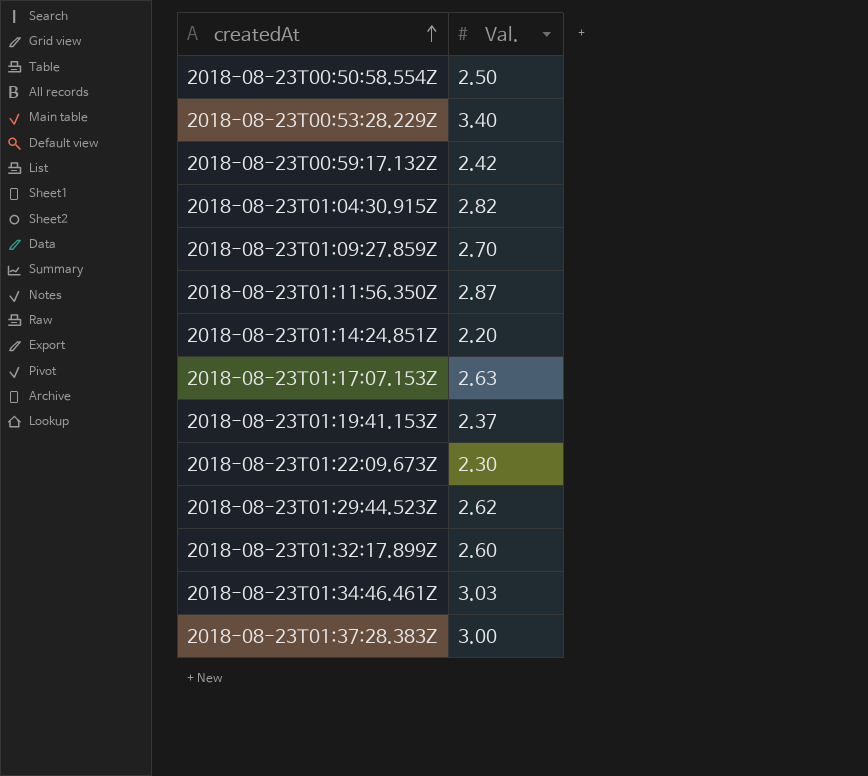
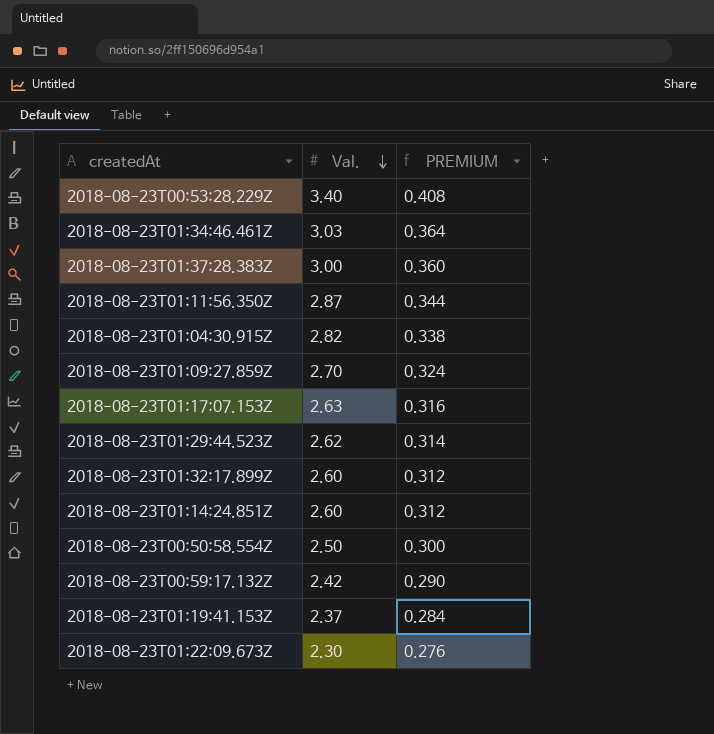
row order: createdAt ascending -> Val. descending
column PREMIUM | formula: none -> [Val.] * 0.12
2018-08-23T01:14:24.851Z | Val.: 2.20 -> 2.60

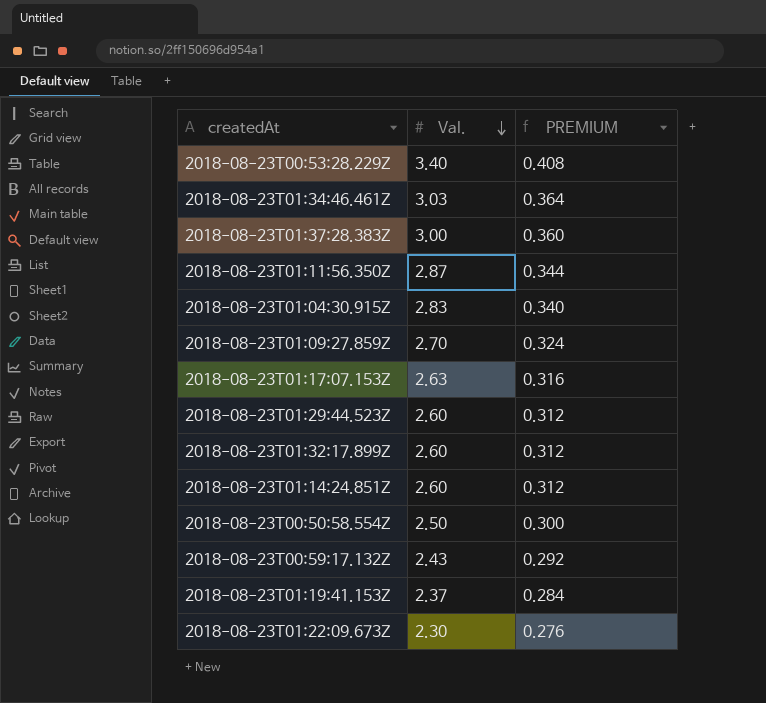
2018-08-23T01:04:30.915Z | Val.: 2.82 -> 2.83
2018-08-23T01:04:30.915Z | PREMIUM: 0.338 -> 0.340
2018-08-23T01:29:44.523Z | Val.: 2.62 -> 2.60
2018-08-23T01:29:44.523Z | PREMIUM: 0.314 -> 0.312
2018-08-23T00:59:17.132Z | Val.: 2.42 -> 2.43
2018-08-23T00:59:17.132Z | PREMIUM: 0.290 -> 0.292

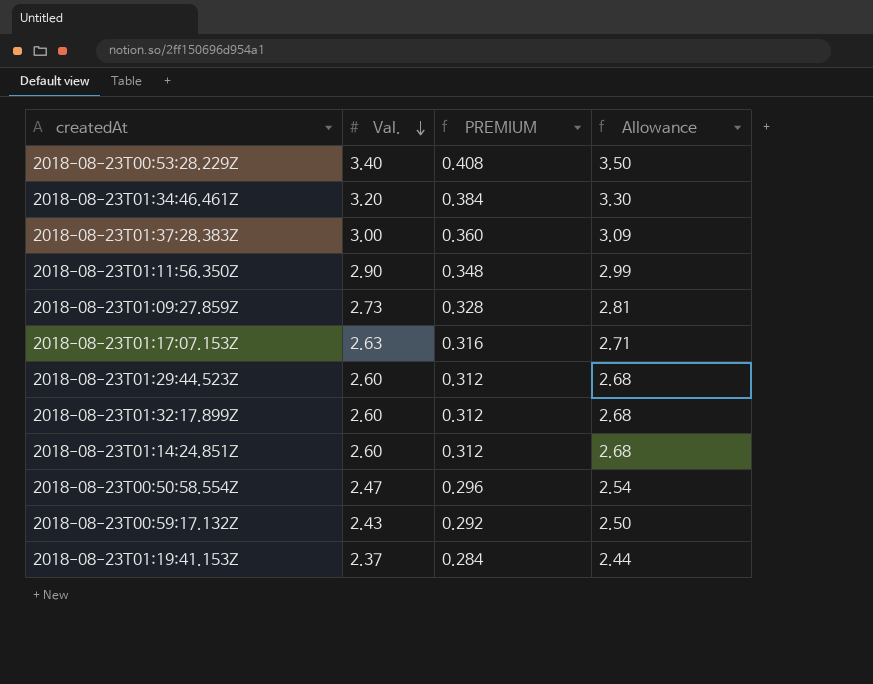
column Allowance | formula: none -> [Val.] * 1.03
row 2018-08-23T01:04:30.915Z: 2.83 | 0.340 -> none
row 2018-08-23T01:22:09.673Z: 2.30 | 0.276 -> none
2018-08-23T01:34:46.461Z | Val.: 3.03 -> 3.20
2018-08-23T01:34:46.461Z | PREMIUM: 0.364 -> 0.384
2018-08-23T01:11:56.350Z | Val.: 2.87 -> 2.90
2018-08-23T01:11:56.350Z | PREMIUM: 0.344 -> 0.348
2018-08-23T01:09:27.859Z | Val.: 2.70 -> 2.73
2018-08-23T01:09:27.859Z | PREMIUM: 0.324 -> 0.328
2018-08-23T00:50:58.554Z | Val.: 2.50 -> 2.47
2018-08-23T00:50:58.554Z | PREMIUM: 0.300 -> 0.296

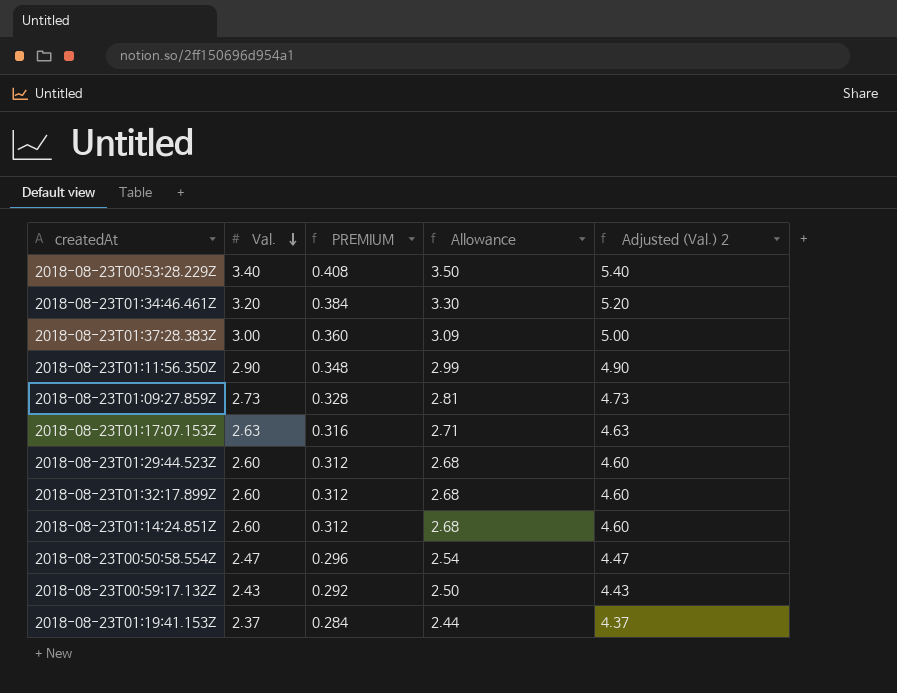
column Adjusted (Val.) 2 | formula: none -> [Val.] + 2

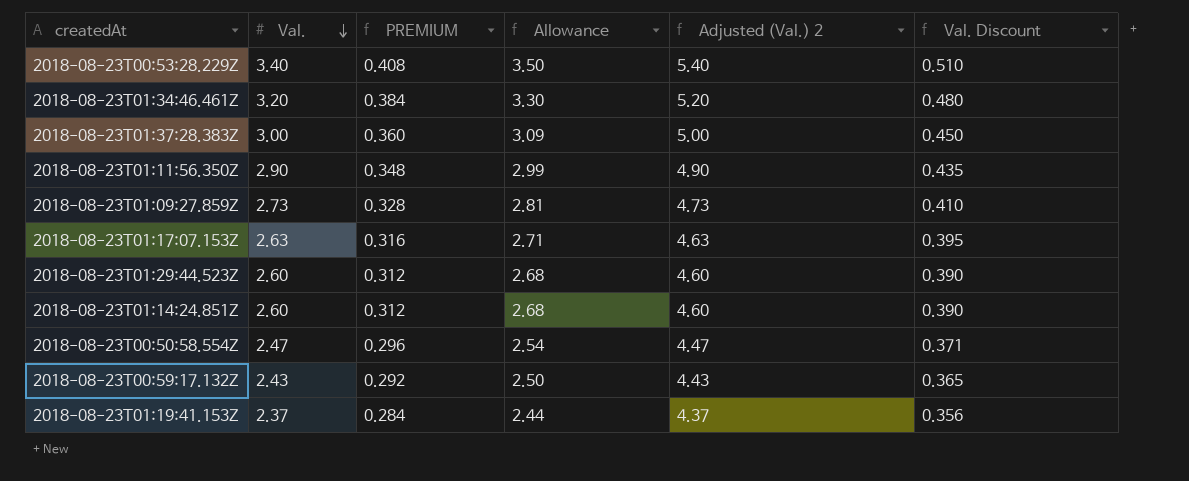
column Val. Discount | formula: none -> [Val.] * 0.15
row 2018-08-23T01:32:17.899Z: 2.60 | 0.312 | 2.68 | 4.60 -> none

